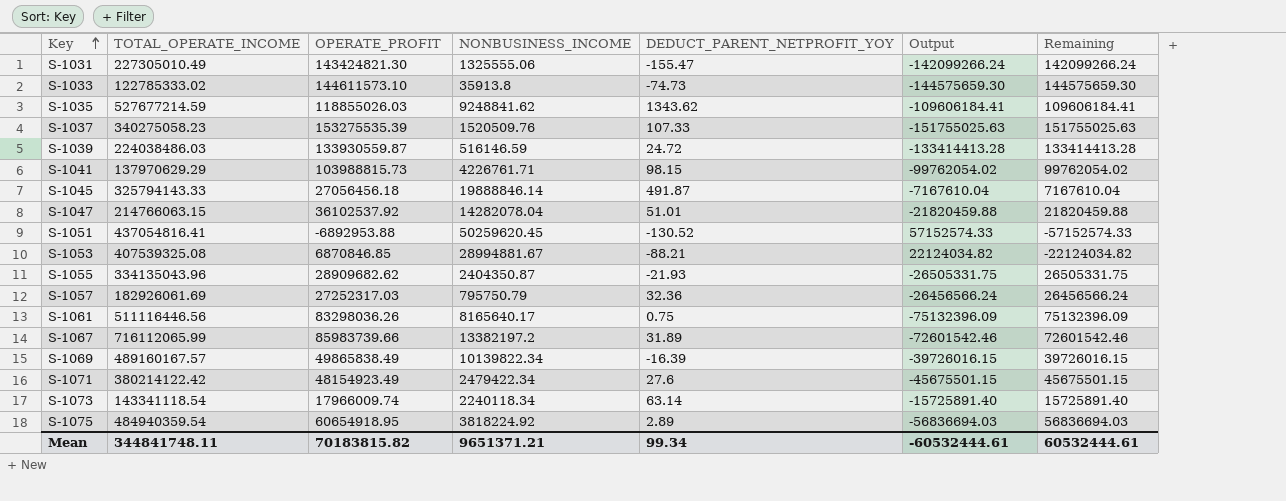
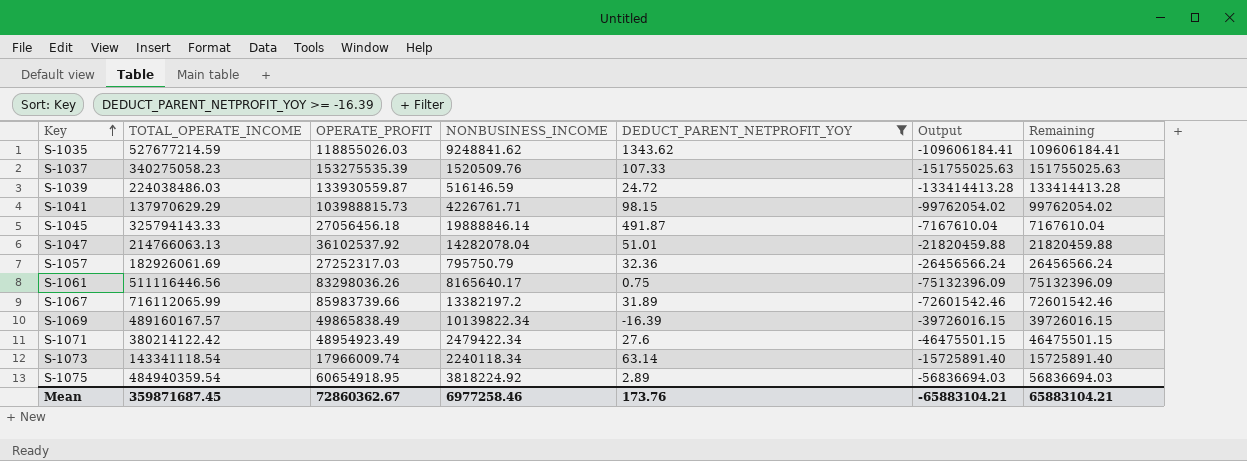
filter: none -> DEDUCT_PARENT_NETPROFIT_YOY >= -16.39
S-1047 | TOTAL_OPERATE_INCOME: 214766063.15 -> 214766063.13
S-1071 | OPERATE_PROFIT: 48154923.49 -> 48954923.49
S-1071 | Output: -45675501.15 -> -46475501.15
S-1071 | Remaining: 45675501.15 -> 46475501.15
Mean | TOTAL_OPERATE_INCOME: 344841748.11 -> 359871687.45
Mean | OPERATE_PROFIT: 70183815.82 -> 72860362.67
Mean | NONBUSINESS_INCOME: 9651371.21 -> 6977258.46
Mean | DEDUCT_PARENT_NETPROFIT_YOY: 99.34 -> 173.76
Mean | Output: -60532444.61 -> -65883104.21
Mean | Remaining: 60532444.61 -> 65883104.21

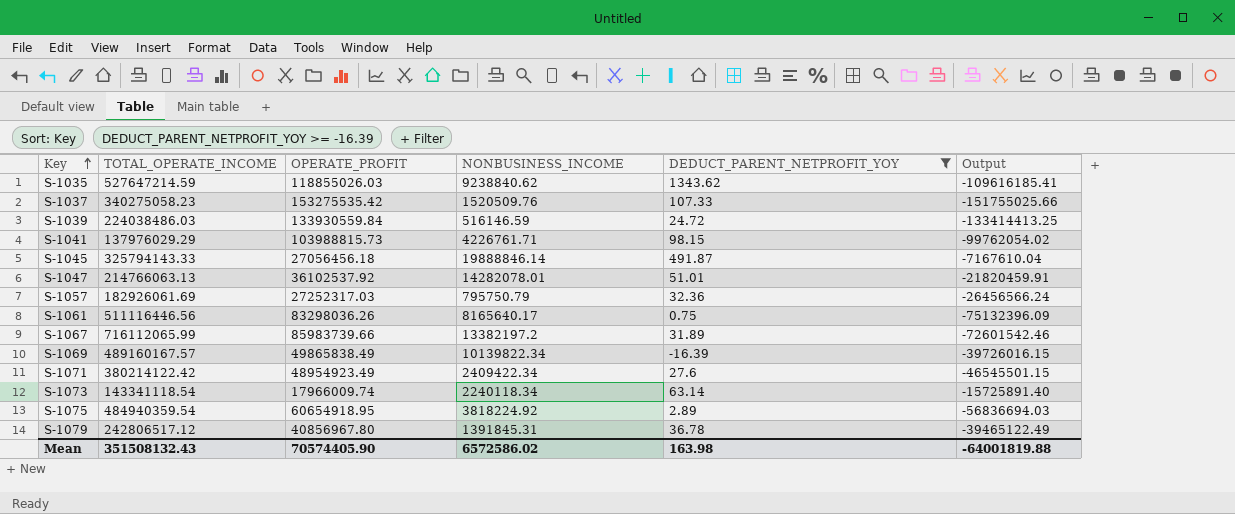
column Remaining | formula: [OPERATE_PROFIT] - [NONBUSINESS_INCOME] -> none
S-1035 | TOTAL_OPERATE_INCOME: 527677214.59 -> 527647214.59
S-1035 | NONBUSINESS_INCOME: 9248841.62 -> 9238840.62
S-1035 | Output: -109606184.41 -> -109616185.41
S-1037 | OPERATE_PROFIT: 153275535.39 -> 153275535.42
S-1037 | Output: -151755025.63 -> -151755025.66
S-1039 | OPERATE_PROFIT: 133930559.87 -> 133930559.84
S-1039 | Output: -133414413.28 -> -133414413.25
S-1041 | TOTAL_OPERATE_INCOME: 137970629.29 -> 137976029.29
S-1047 | NONBUSINESS_INCOME: 14282078.04 -> 14282078.01
S-1047 | Output: -21820459.88 -> -21820459.91
S-1071 | NONBUSINESS_INCOME: 2479422.34 -> 2409422.34
S-1071 | Output: -46475501.15 -> -46545501.15
row S-1079: none -> 242806517.12 | 40856967.80 | 1391845.31 | 36.78 | -39465122.49
Mean | TOTAL_OPERATE_INCOME: 359871687.45 -> 351508132.43
Mean | OPERATE_PROFIT: 72860362.67 -> 70574405.90
Mean | NONBUSINESS_INCOME: 6977258.46 -> 6572586.02
Mean | DEDUCT_PARENT_NETPROFIT_YOY: 173.76 -> 163.98
Mean | Output: -65883104.21 -> -64001819.88

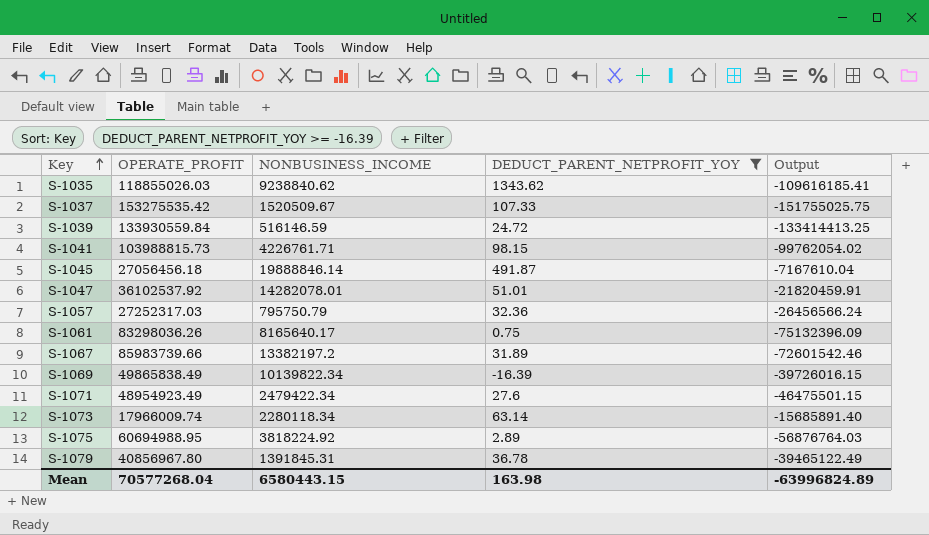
column TOTAL_OPERATE_INCOME | position: 2 -> none
S-1037 | NONBUSINESS_INCOME: 1520509.76 -> 1520509.67
S-1037 | Output: -151755025.66 -> -151755025.75
S-1071 | NONBUSINESS_INCOME: 2409422.34 -> 2479422.34
S-1071 | Output: -46545501.15 -> -46475501.15
S-1073 | NONBUSINESS_INCOME: 2240118.34 -> 2280118.34
S-1073 | Output: -15725891.40 -> -15685891.40
S-1075 | OPERATE_PROFIT: 60654918.95 -> 60694988.95
S-1075 | Output: -56836694.03 -> -56876764.03
Mean | OPERATE_PROFIT: 70574405.90 -> 70577268.04
Mean | NONBUSINESS_INCOME: 6572586.02 -> 6580443.15
Mean | Output: -64001819.88 -> -63996824.89

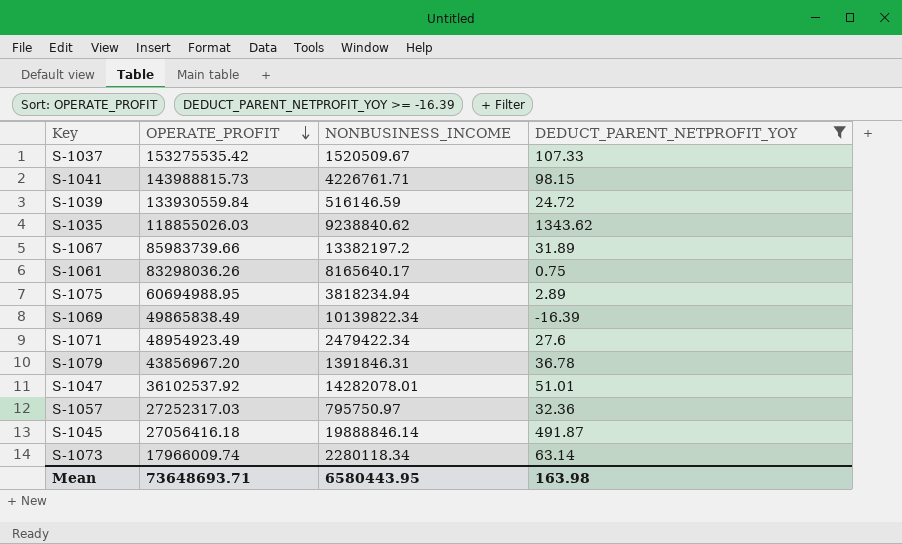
row order: Key ascending -> OPERATE_PROFIT descending
column Output | formula: [NONBUSINESS_INCOME] - [OPERATE_PROFIT] -> none
S-1041 | OPERATE_PROFIT: 103988815.73 -> 143988815.73
S-1075 | NONBUSINESS_INCOME: 3818224.92 -> 3818234.94
S-1079 | OPERATE_PROFIT: 40856967.80 -> 43856967.20
S-1079 | NONBUSINESS_INCOME: 1391845.31 -> 1391846.31
S-1057 | NONBUSINESS_INCOME: 795750.79 -> 795750.97
S-1045 | OPERATE_PROFIT: 27056456.18 -> 27056416.18
Mean | OPERATE_PROFIT: 70577268.04 -> 73648693.71
Mean | NONBUSINESS_INCOME: 6580443.15 -> 6580443.95

